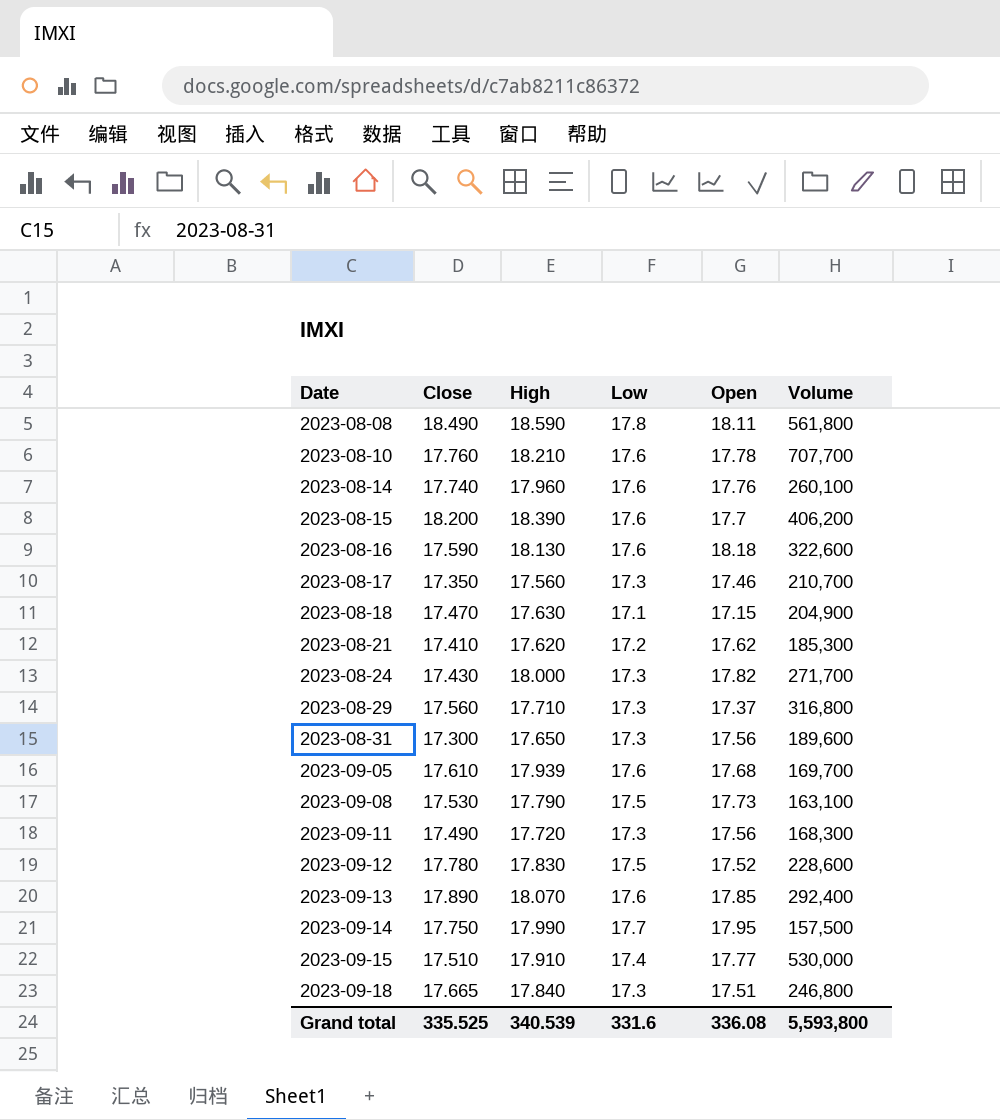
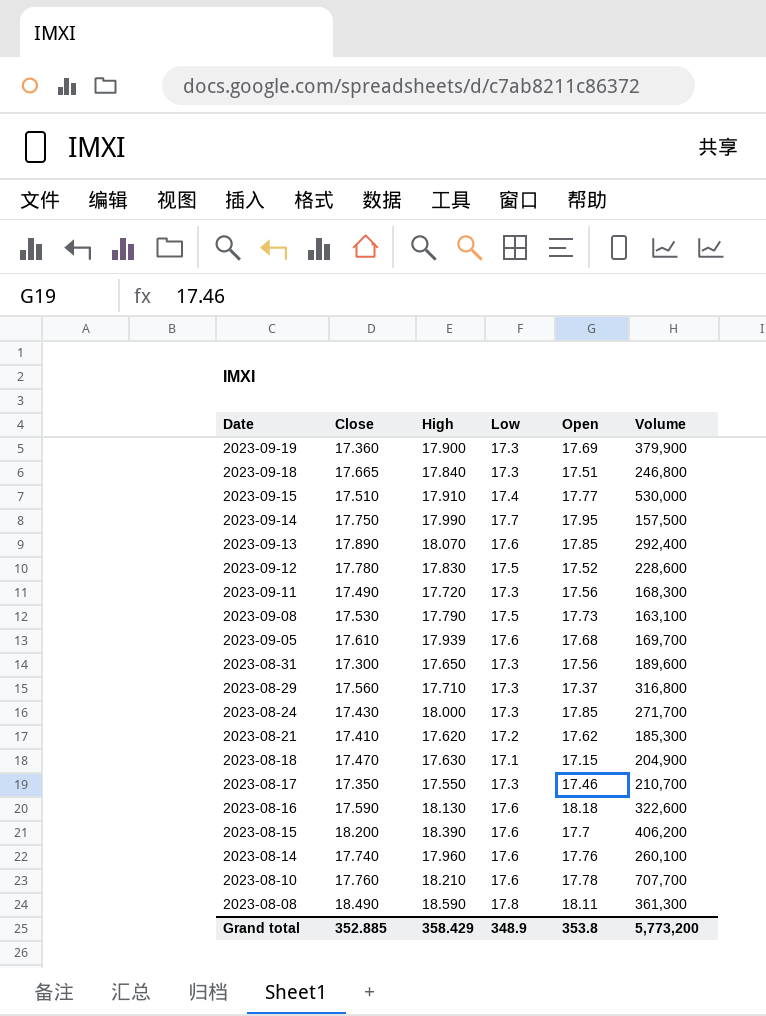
row order: Date ascending -> Date descending
row 2023-09-19: none -> 17.360 | 17.900 | 17.3 | 17.69 | 379,900
2023-08-24 | Open: 17.82 -> 17.85
2023-08-17 | High: 17.560 -> 17.550
2023-08-08 | Volume: 561,800 -> 361,300
Grand total | Close: 335.525 -> 352.885
Grand total | High: 340.539 -> 358.429
Grand total | Low: 331.6 -> 348.9
Grand total | Open: 336.08 -> 353.8
Grand total | Volume: 5,593,800 -> 5,773,200

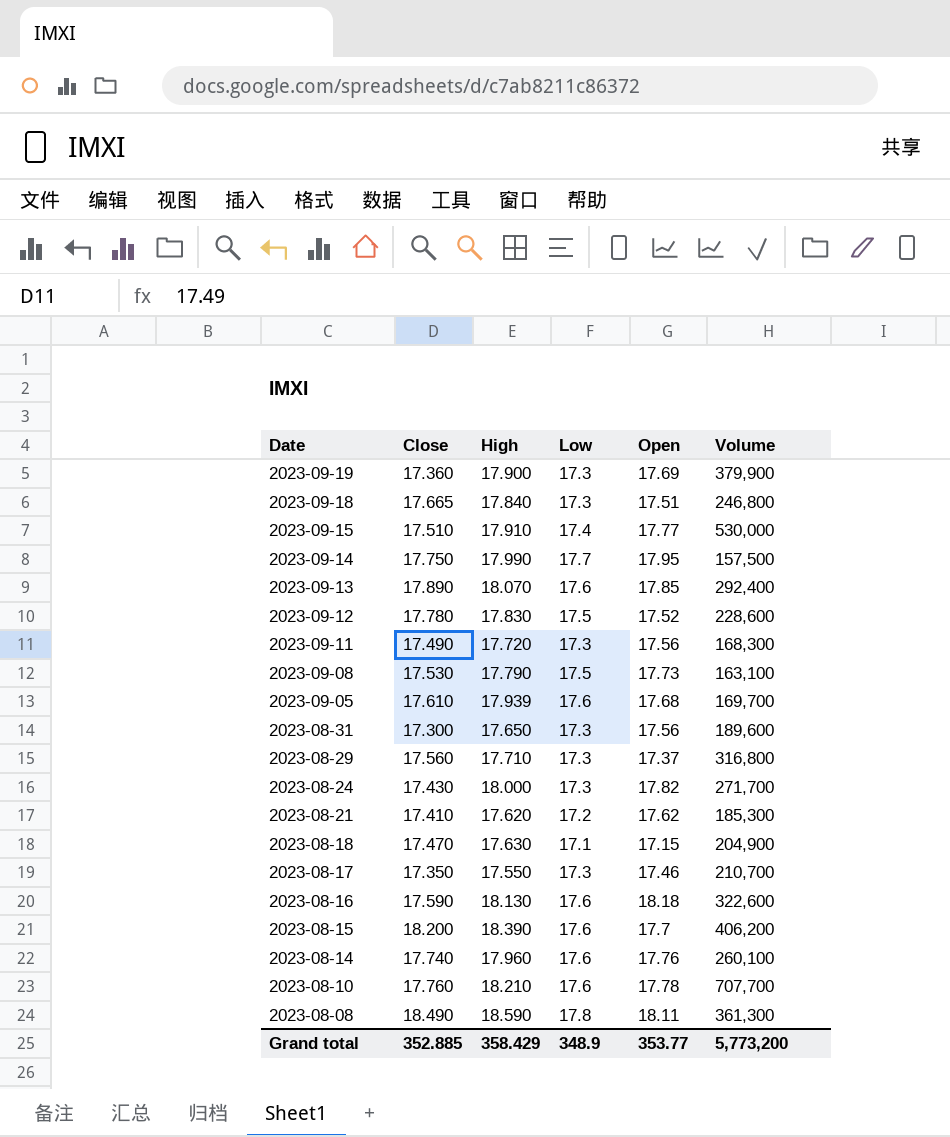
2023-08-24 | Open: 17.85 -> 17.82
Grand total | Open: 353.8 -> 353.77

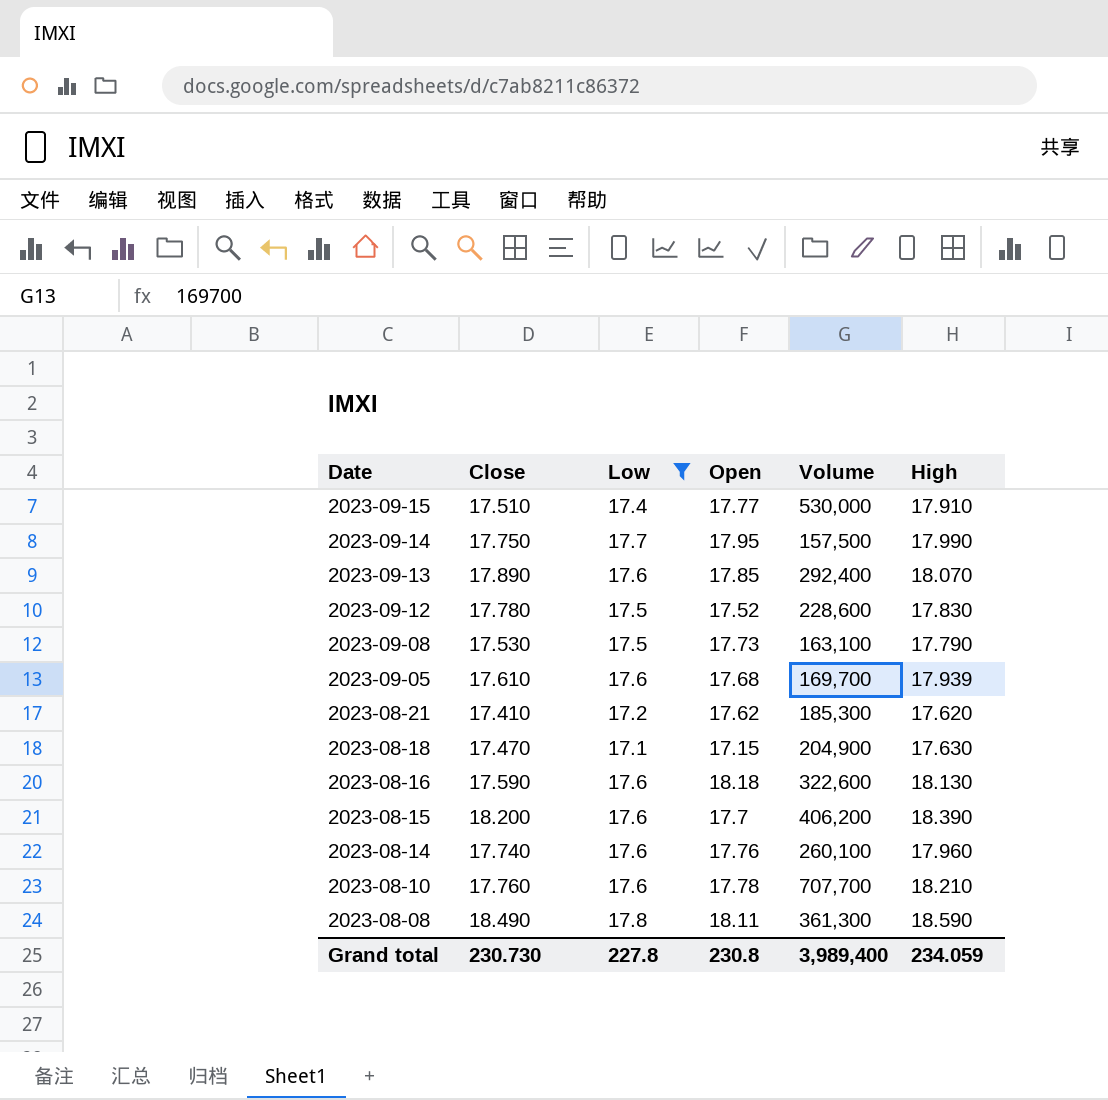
filter: none -> Low != 17.3
column High | position: 3 -> 6
Grand total | Close: 352.885 -> 230.730
Grand total | Low: 348.9 -> 227.8
Grand total | Open: 353.77 -> 230.8
Grand total | Volume: 5,773,200 -> 3,989,400
Grand total | High: 358.429 -> 234.059

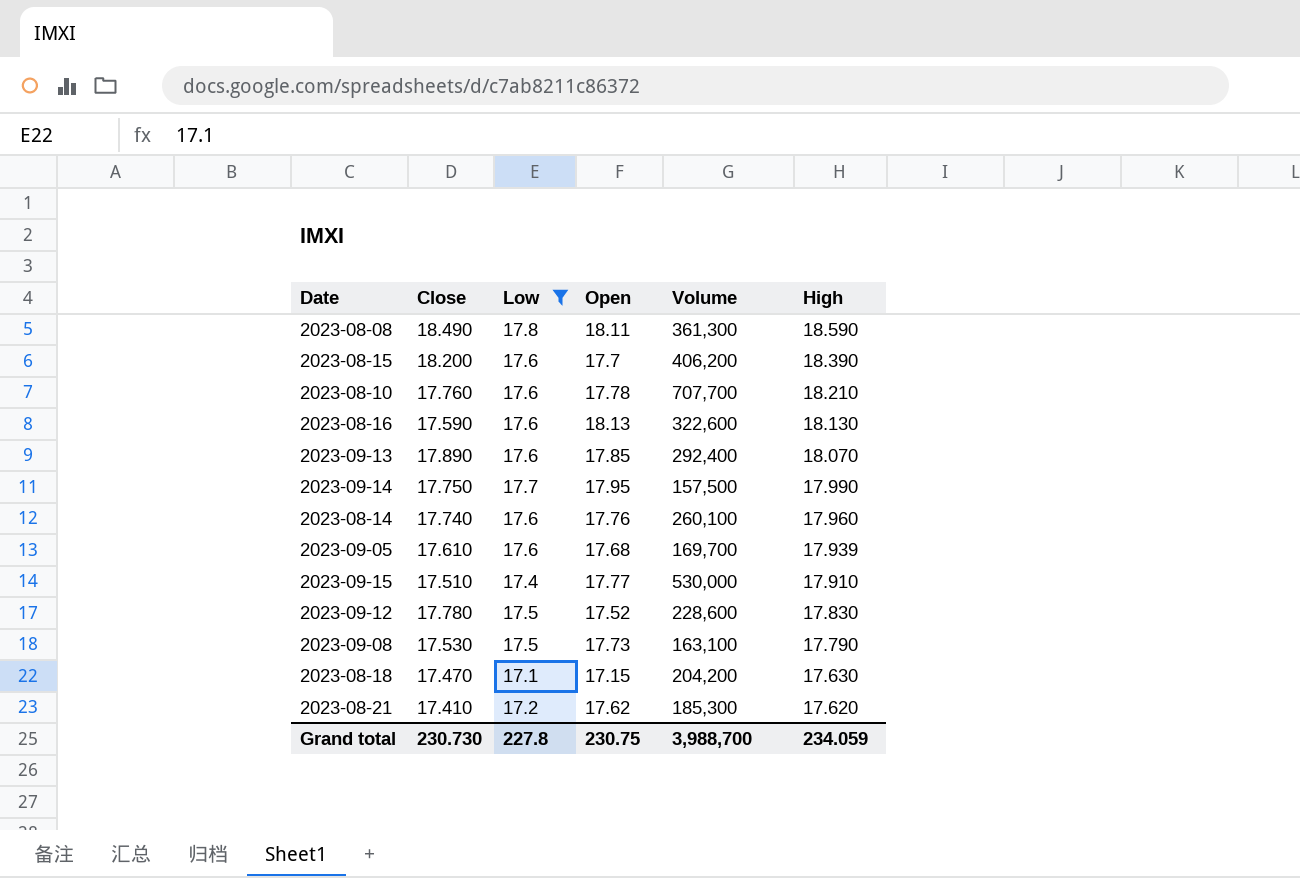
row order: Date descending -> High descending
2023-08-16 | Open: 18.18 -> 18.13
2023-08-18 | Volume: 204,900 -> 204,200
Grand total | Open: 230.8 -> 230.75
Grand total | Volume: 3,989,400 -> 3,988,700

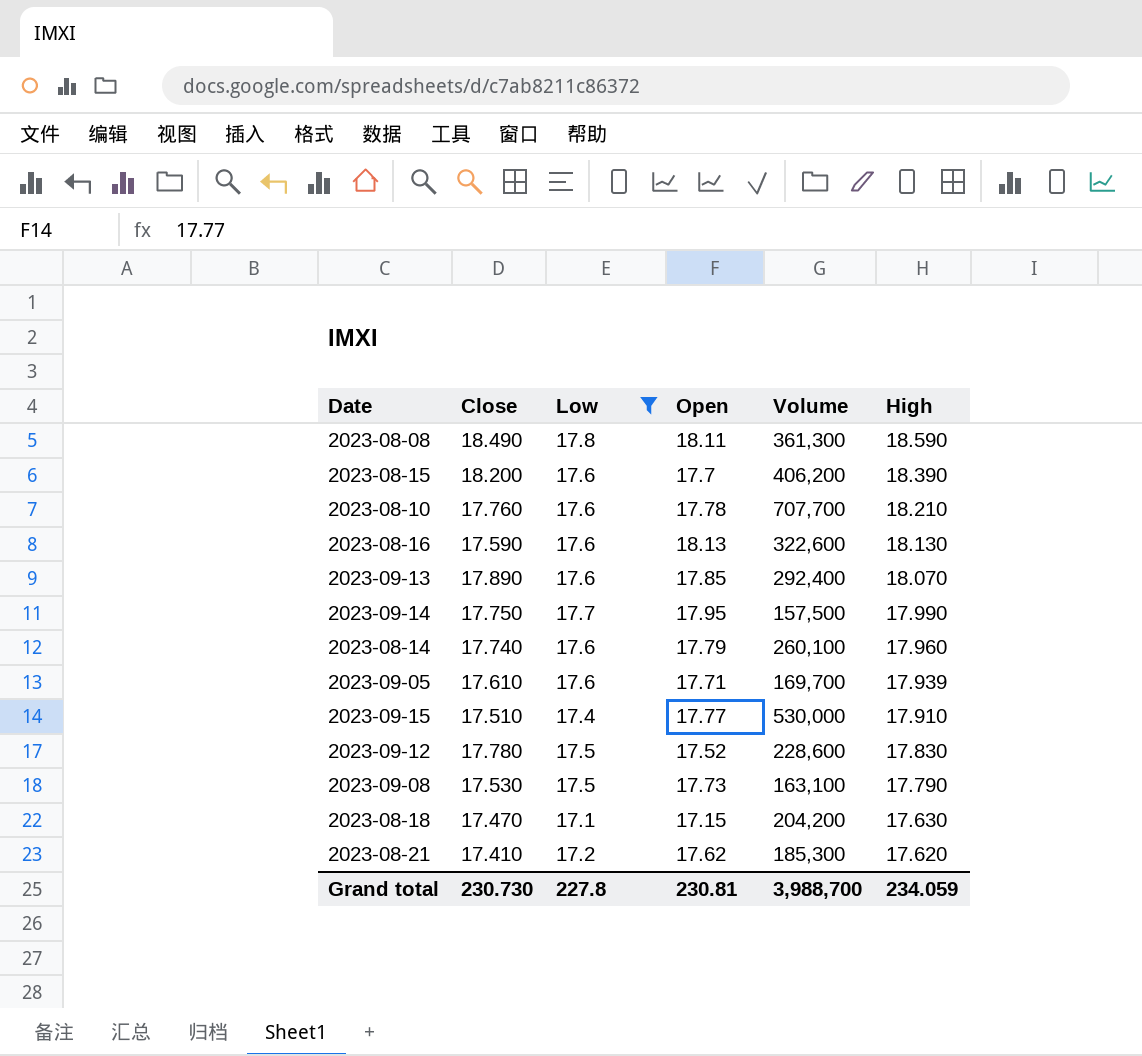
2023-08-14 | Open: 17.76 -> 17.79
2023-09-05 | Open: 17.68 -> 17.71
Grand total | Open: 230.75 -> 230.81

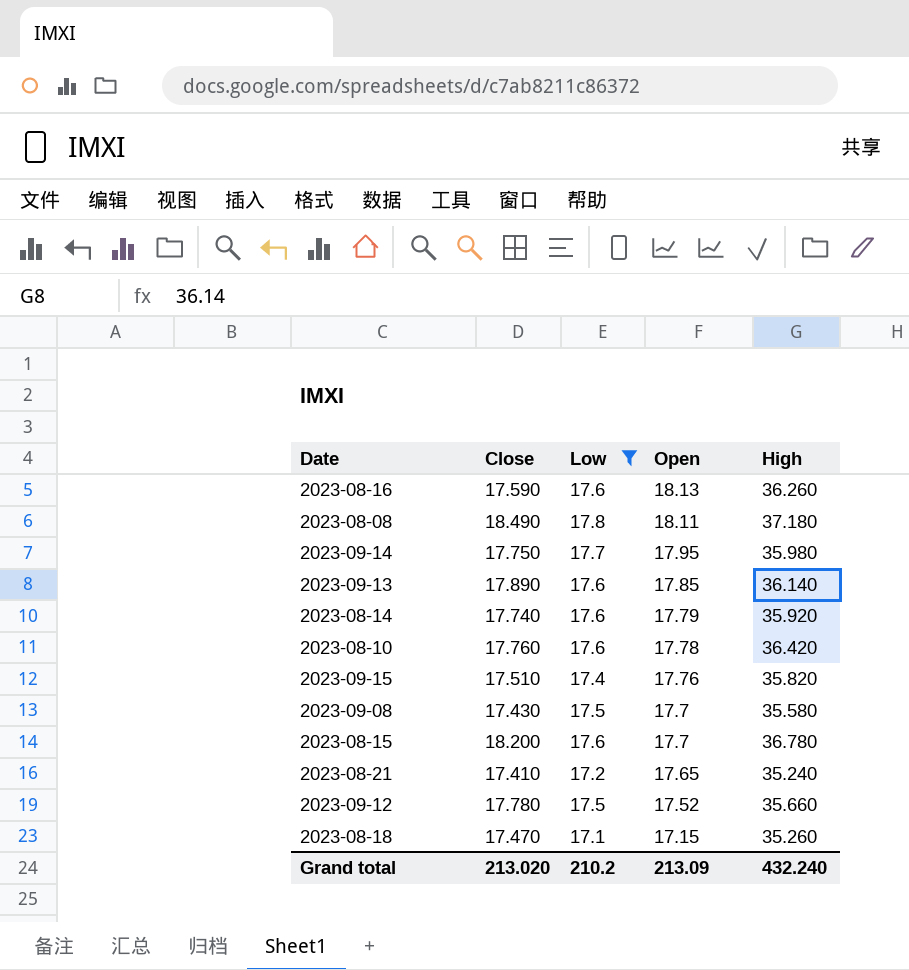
row order: High descending -> Open descending
column Volume | position: 5 -> none
row 2023-09-05: 17.610 | 17.6 | 17.71 | 169,700 | 17.939 -> none
2023-08-16 | High: 18.130 -> 36.260
2023-08-08 | High: 18.590 -> 37.180
2023-09-14 | High: 17.990 -> 35.980
2023-09-13 | High: 18.070 -> 36.140
2023-08-14 | High: 17.960 -> 35.920
2023-08-10 | High: 18.210 -> 36.420
2023-09-15 | Open: 17.77 -> 17.76
2023-09-15 | High: 17.910 -> 35.820
2023-09-08 | Close: 17.530 -> 17.430
2023-09-08 | Open: 17.73 -> 17.7
2023-09-08 | High: 17.790 -> 35.580
2023-08-15 | High: 18.390 -> 36.780
2023-08-21 | Open: 17.62 -> 17.65
2023-08-21 | High: 17.620 -> 35.240
2023-09-12 | High: 17.830 -> 35.660
2023-08-18 | High: 17.630 -> 35.260
Grand total | Close: 230.730 -> 213.020
Grand total | Low: 227.8 -> 210.2
Grand total | Open: 230.81 -> 213.09
Grand total | High: 234.059 -> 432.240

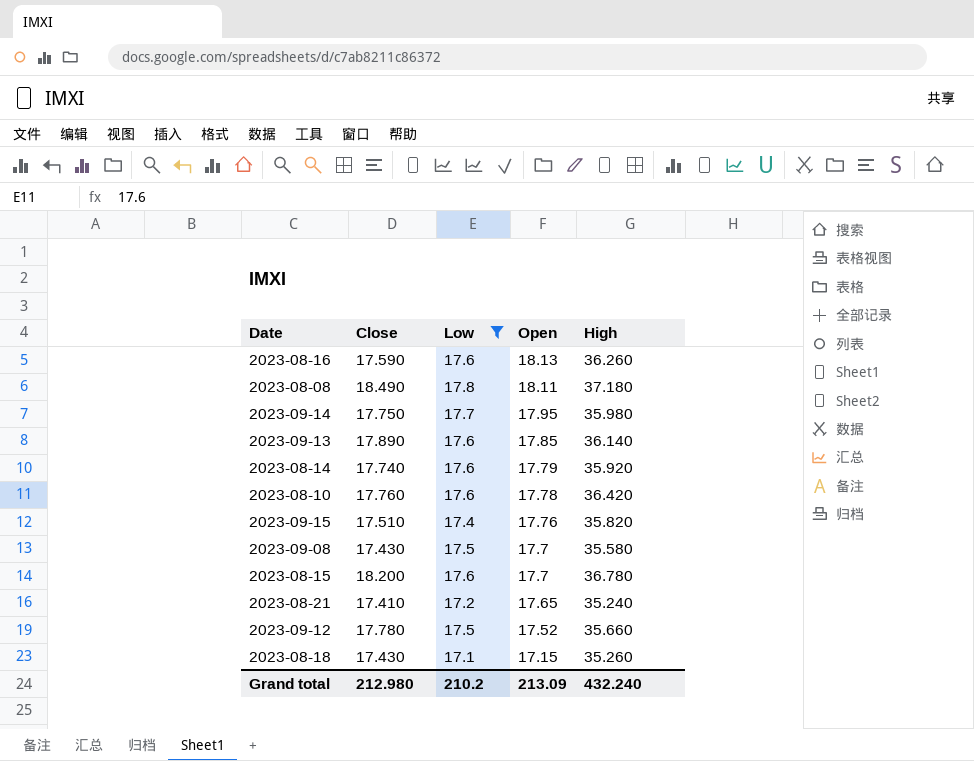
2023-08-18 | Close: 17.470 -> 17.430
Grand total | Close: 213.020 -> 212.980

